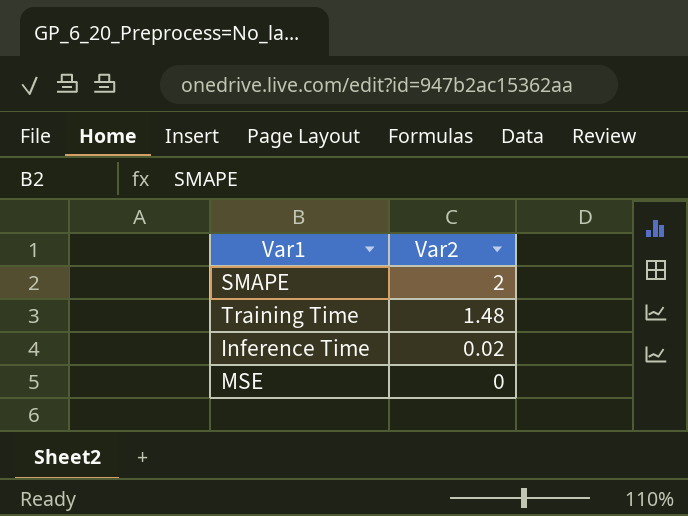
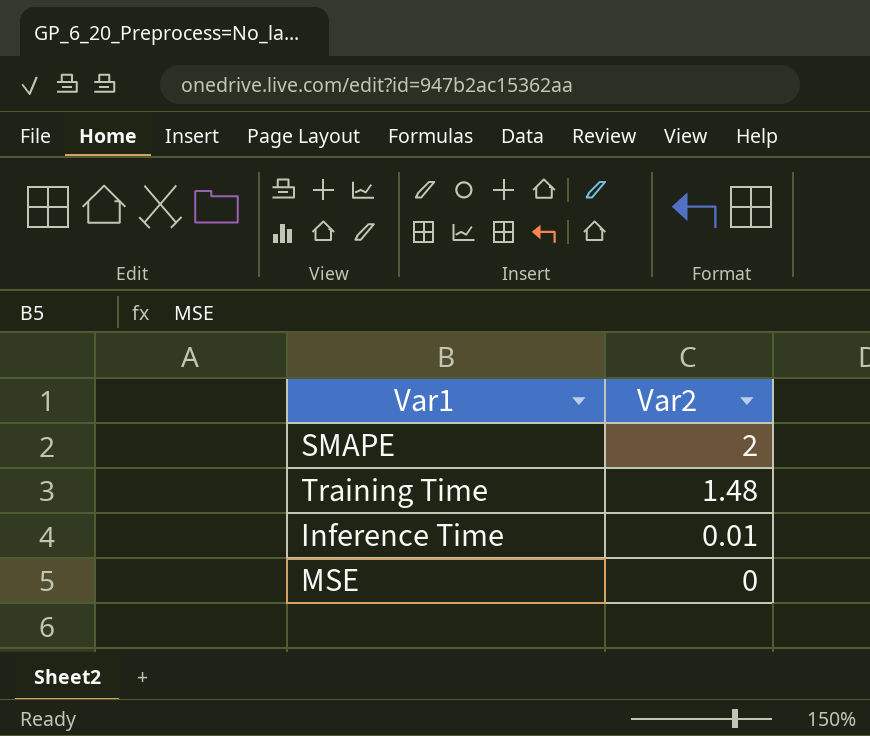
Inference Time | Var2: 0.02 -> 0.01

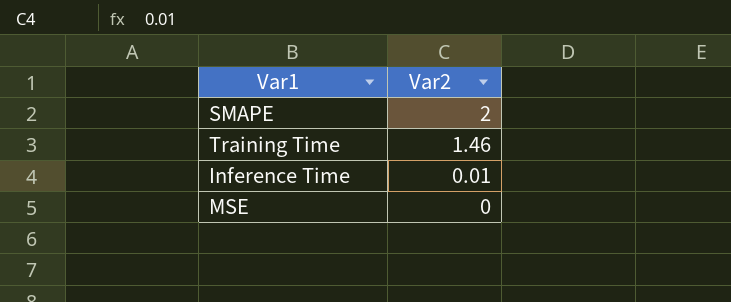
Training Time | Var2: 1.48 -> 1.46

